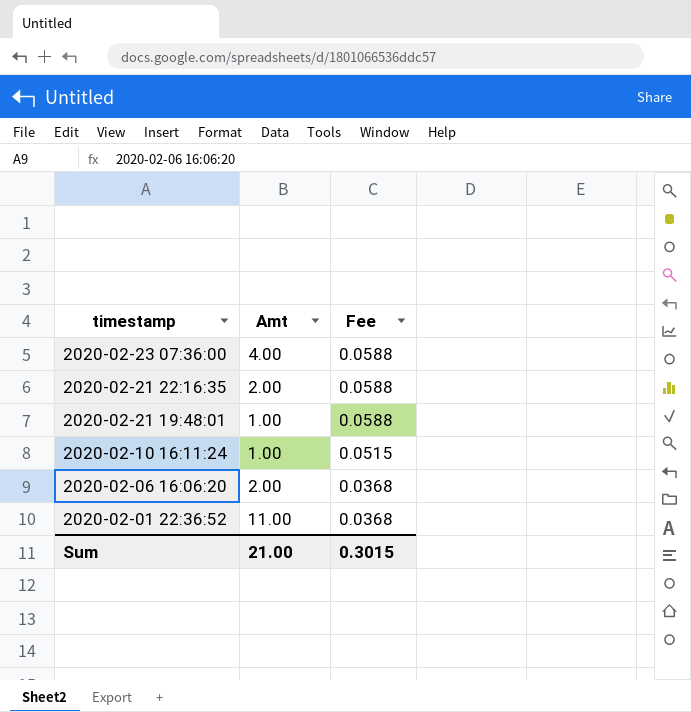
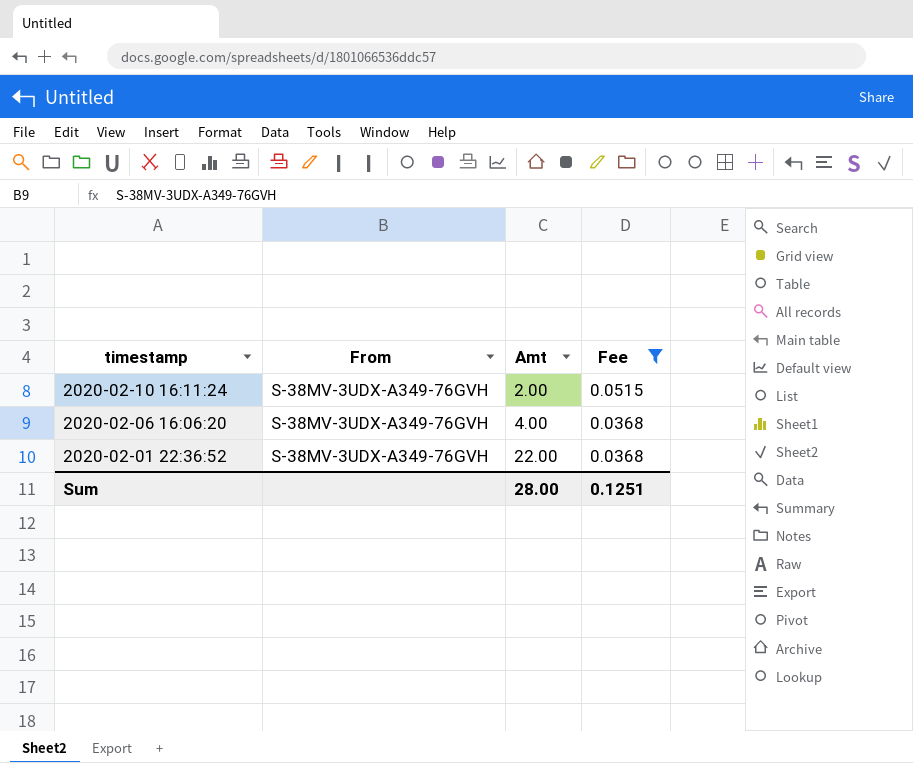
filter: none -> Fee != 0.0588
column From | position: none -> 2
2020-02-10 16:11:24 | Amt: 1.00 -> 2.00
2020-02-06 16:06:20 | Amt: 2.00 -> 4.00
2020-02-01 22:36:52 | Amt: 11.00 -> 22.00
Sum | Amt: 21.00 -> 28.00
Sum | Fee: 0.3015 -> 0.1251

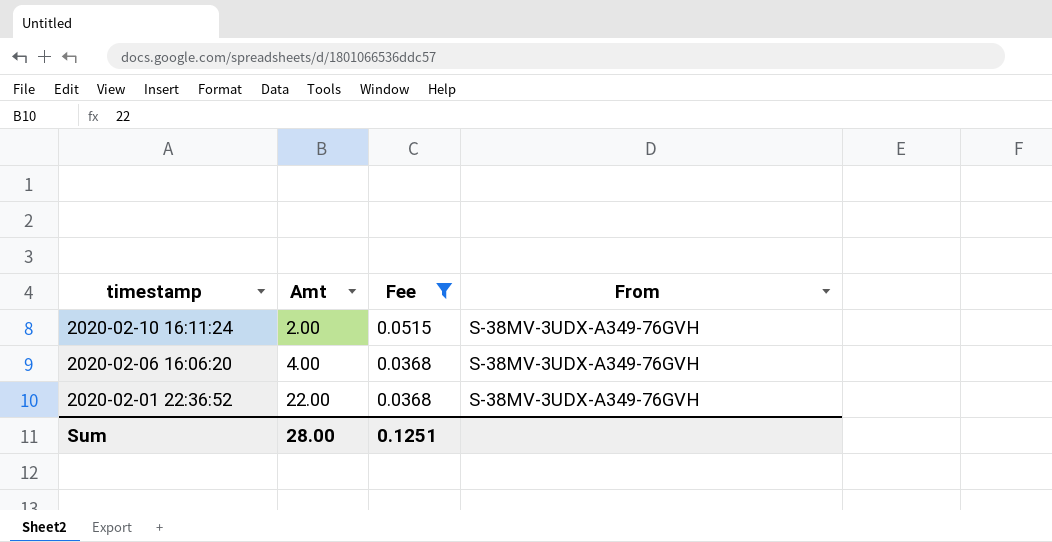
column From | position: 2 -> 4

